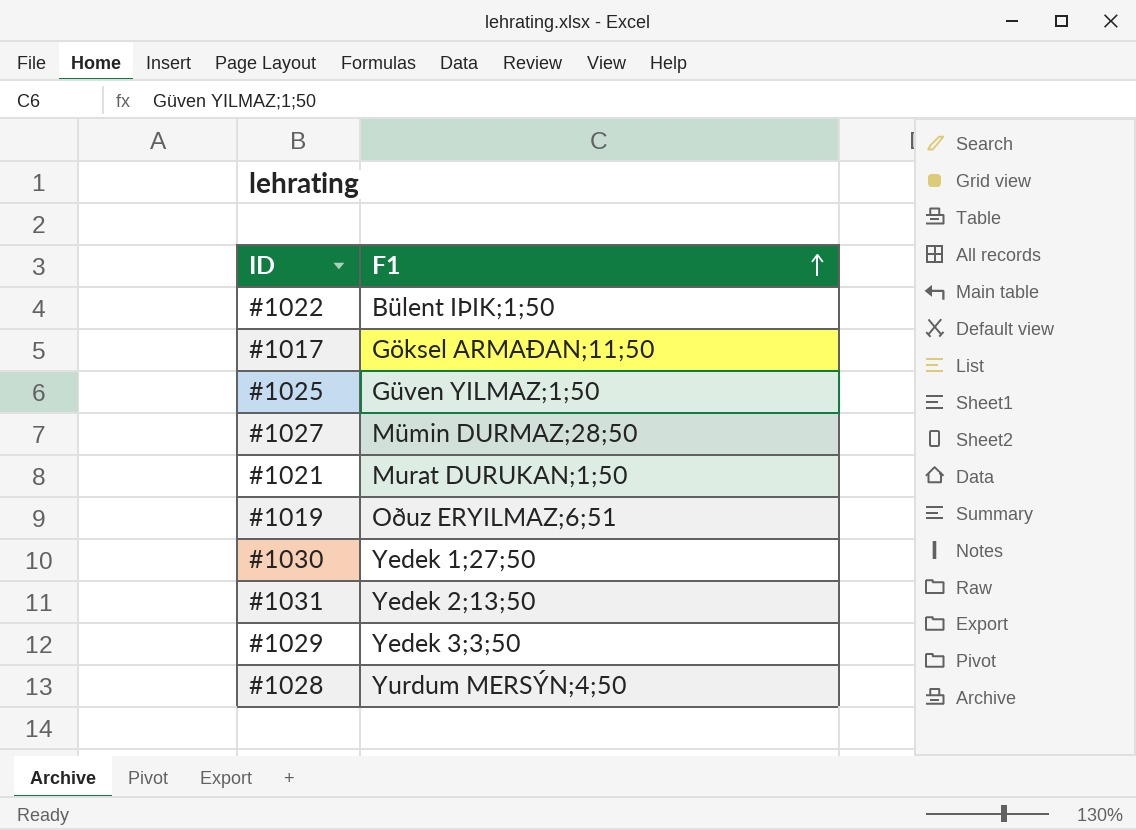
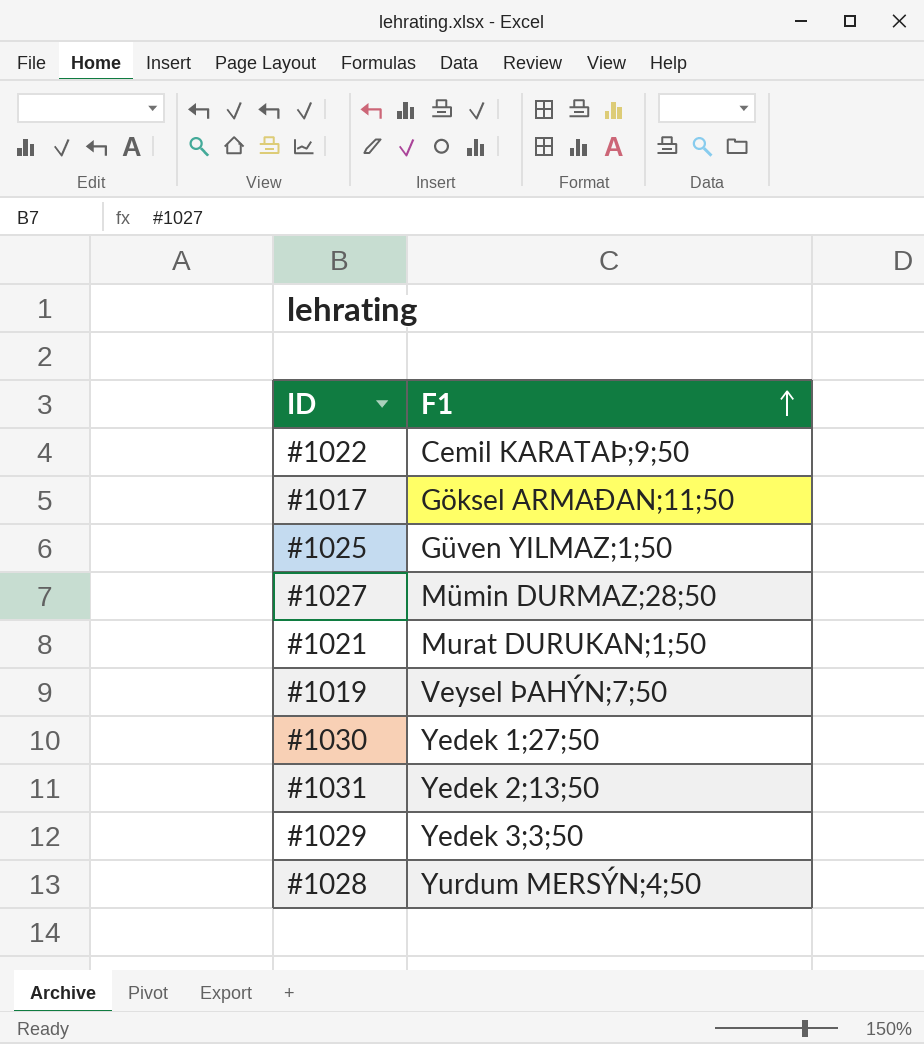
#1022 | F1: Bülent IÞIK;1;50 -> Cemil KARATAÞ;9;50
#1019 | F1: Oðuz ERYILMAZ;6;51 -> Veysel ÞAHÝN;7;50

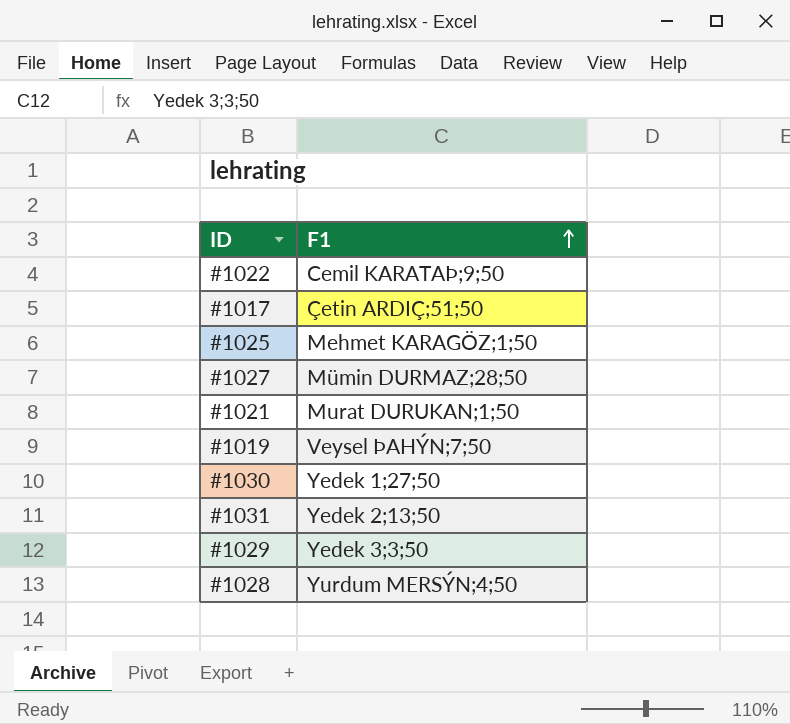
#1017 | F1: Göksel ARMAÐAN;11;50 -> Çetin ARDIÇ;51;50
#1025 | F1: Güven YILMAZ;1;50 -> Mehmet KARAGÖZ;1;50

